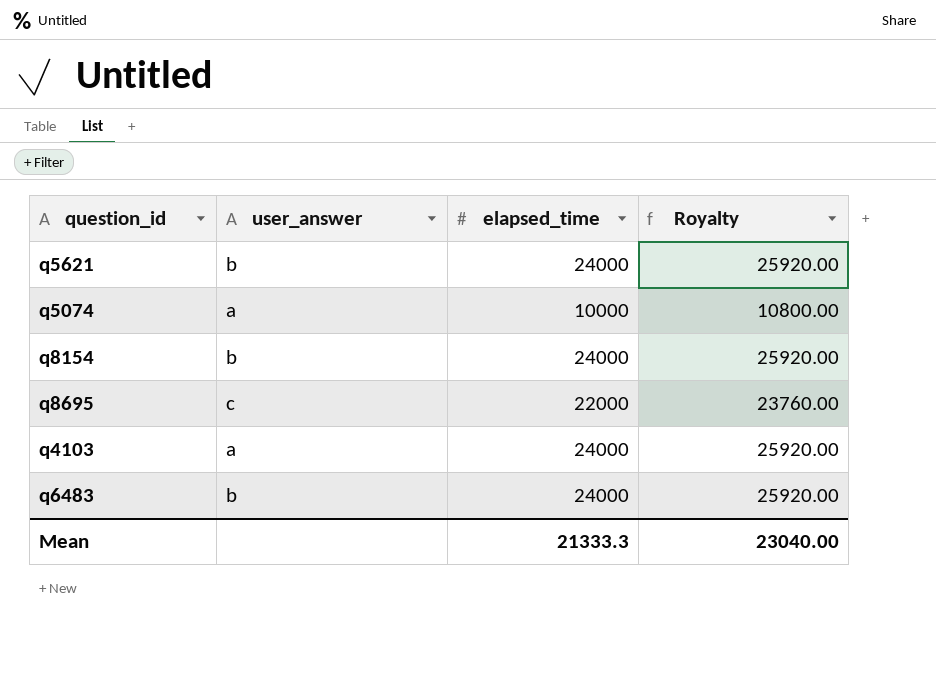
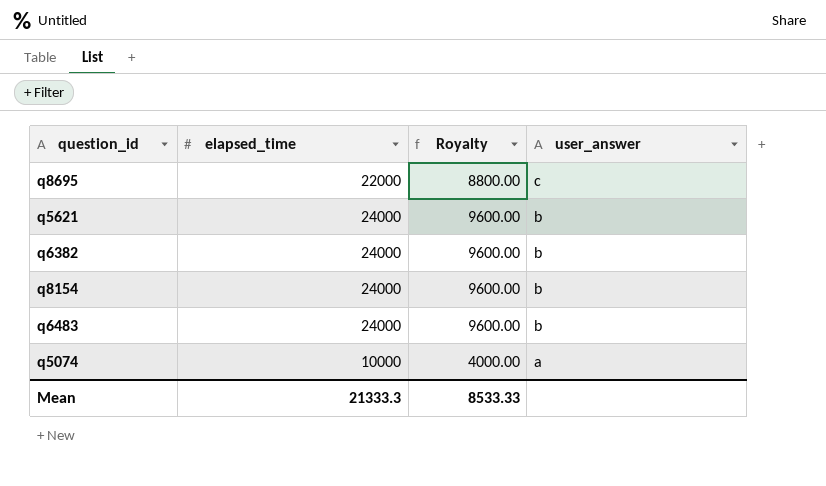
row order: none -> user_answer descending
column Royalty | formula: [elapsed_time] * 1.08 -> [elapsed_time] * 0.4
column user_answer | position: 2 -> 4
row q4103: a | 24000 | 25920.00 -> none
row q6382: none -> 24000 | 9600.00 | b
Mean | Royalty: 23040.00 -> 8533.33

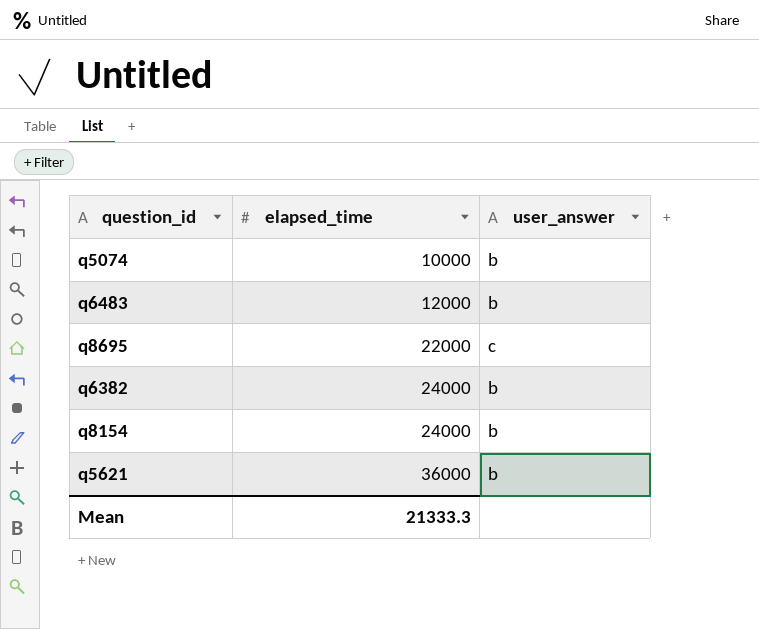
row order: user_answer descending -> elapsed_time ascending
column Royalty | formula: [elapsed_time] * 0.4 -> none
q5074 | user_answer: a -> b
q6483 | elapsed_time: 24000 -> 12000
q5621 | elapsed_time: 24000 -> 36000

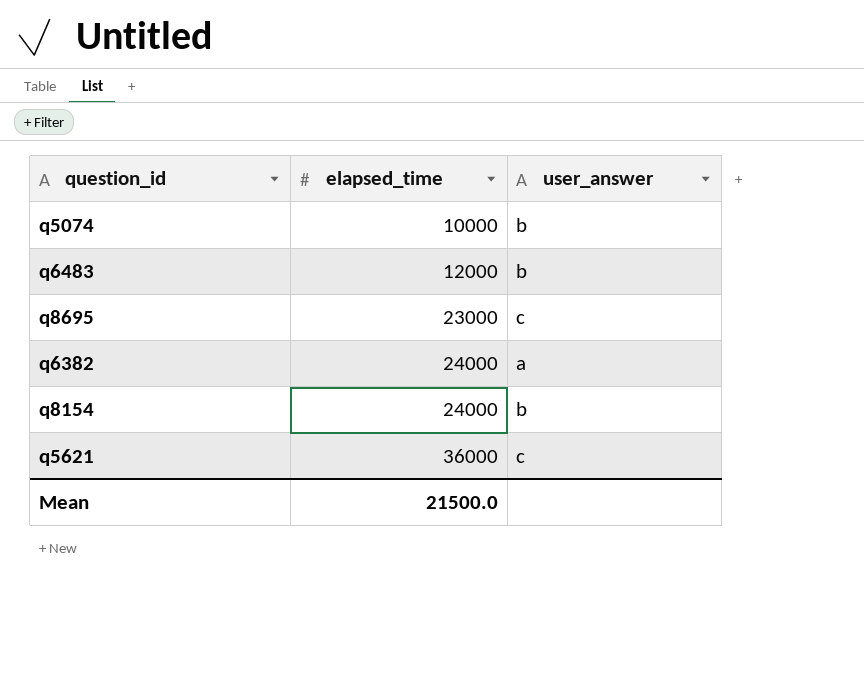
q8695 | elapsed_time: 22000 -> 23000
q6382 | user_answer: b -> a
q5621 | user_answer: b -> c
Mean | elapsed_time: 21333.3 -> 21500.0

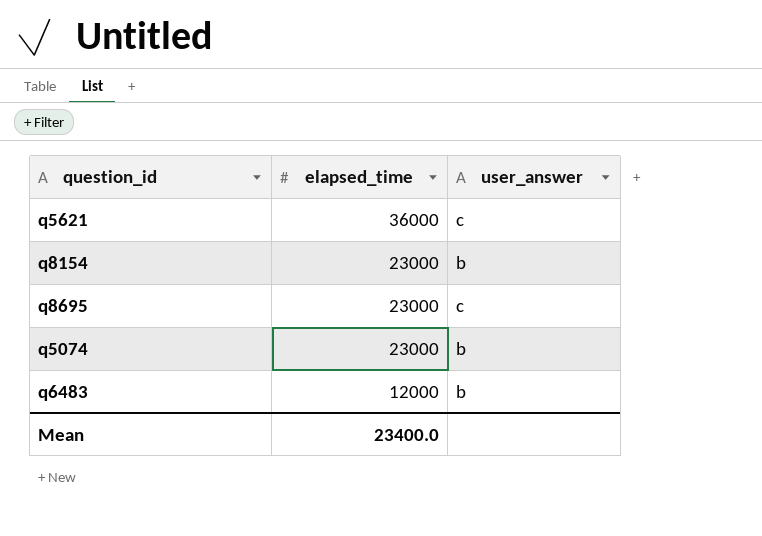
row order: elapsed_time ascending -> elapsed_time descending
row q6382: 24000 | a -> none
q8154 | elapsed_time: 24000 -> 23000
q5074 | elapsed_time: 10000 -> 23000
Mean | elapsed_time: 21500.0 -> 23400.0

